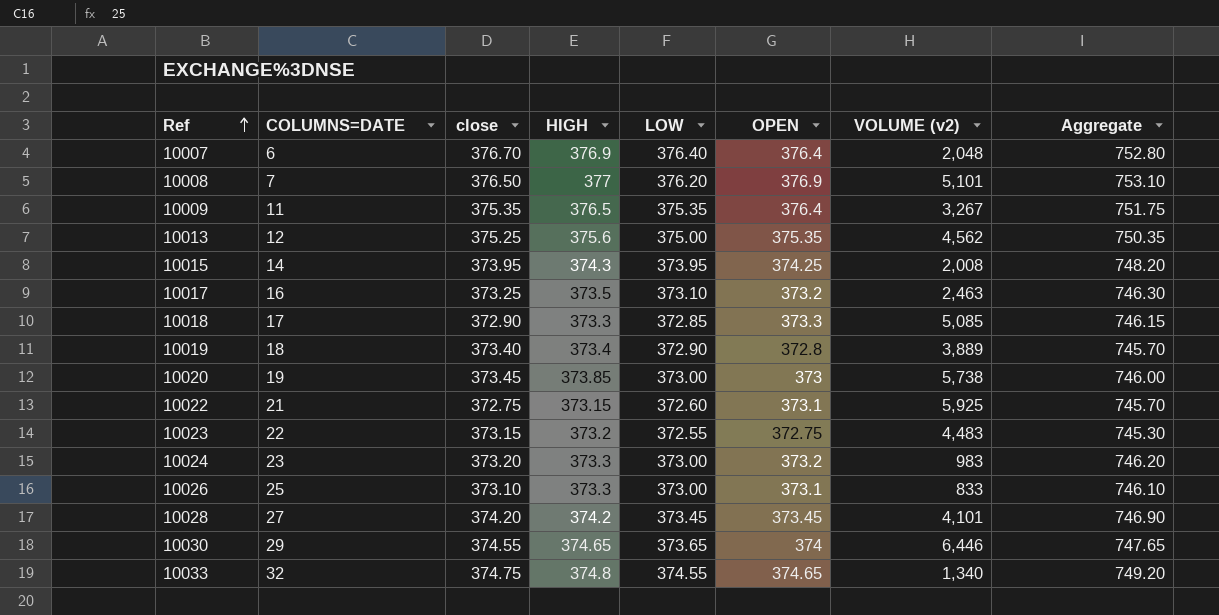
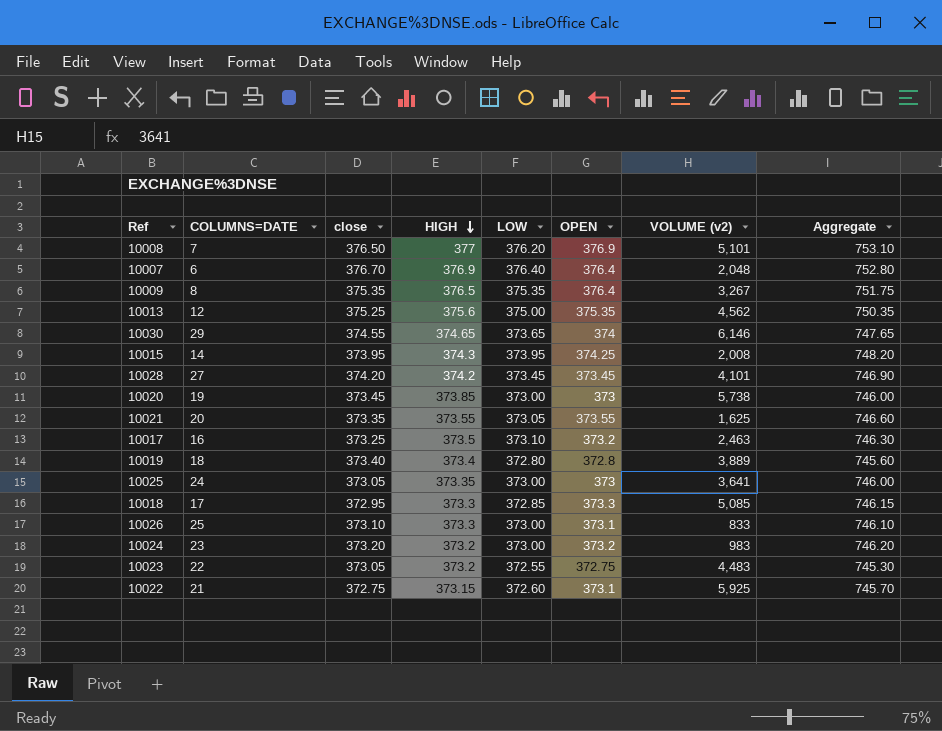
row order: Ref ascending -> HIGH descending
row 10033: 32 | 374.75 | 374.8 | 374.55 | 374.65 | 1,340 | 749.20 -> none
10009 | COLUMNS=DATE: 11 -> 8
10030 | VOLUME (v2): 6,446 -> 6,146
row 10021: none -> 20 | 373.35 | 373.55 | 373.05 | 373.55 | 1,625 | 746.60
10019 | LOW: 372.90 -> 372.80
10019 | Aggregate: 745.70 -> 745.60
row 10025: none -> 24 | 373.05 | 373.35 | 373.00 | 373 | 3,641 | 746.00
10018 | close: 372.90 -> 372.95
10024 | HIGH: 373.3 -> 373.2
10023 | close: 373.15 -> 373.05

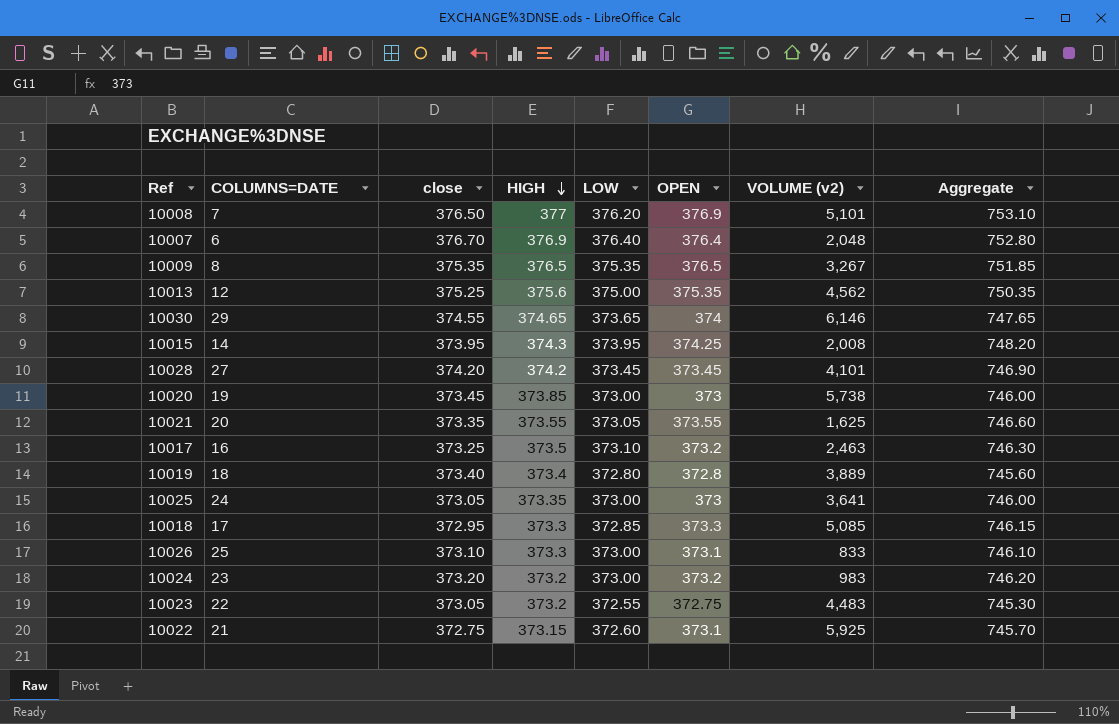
10009 | OPEN: 376.4 -> 376.5
10009 | Aggregate: 751.75 -> 751.85

